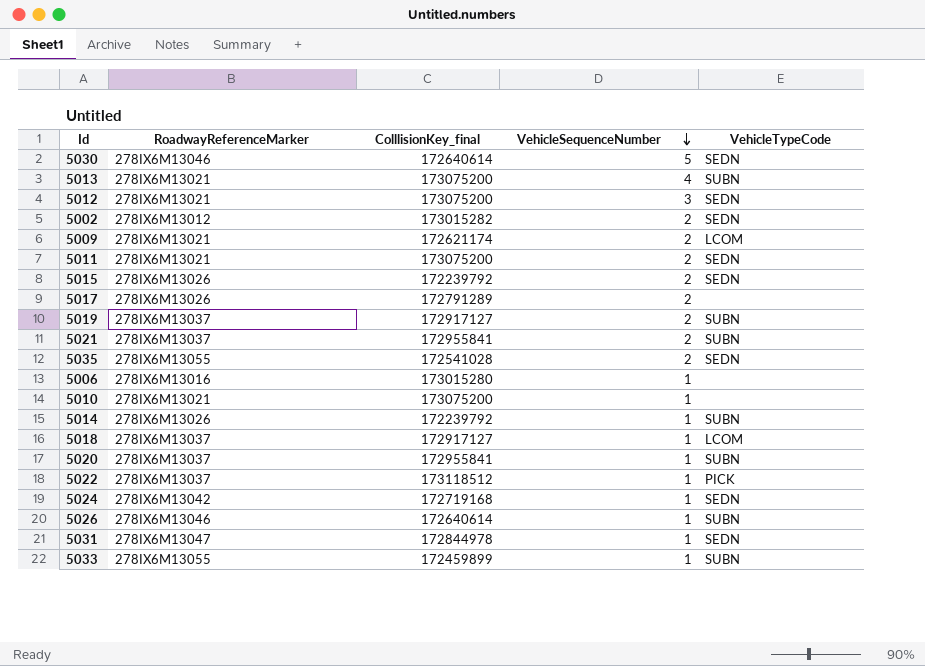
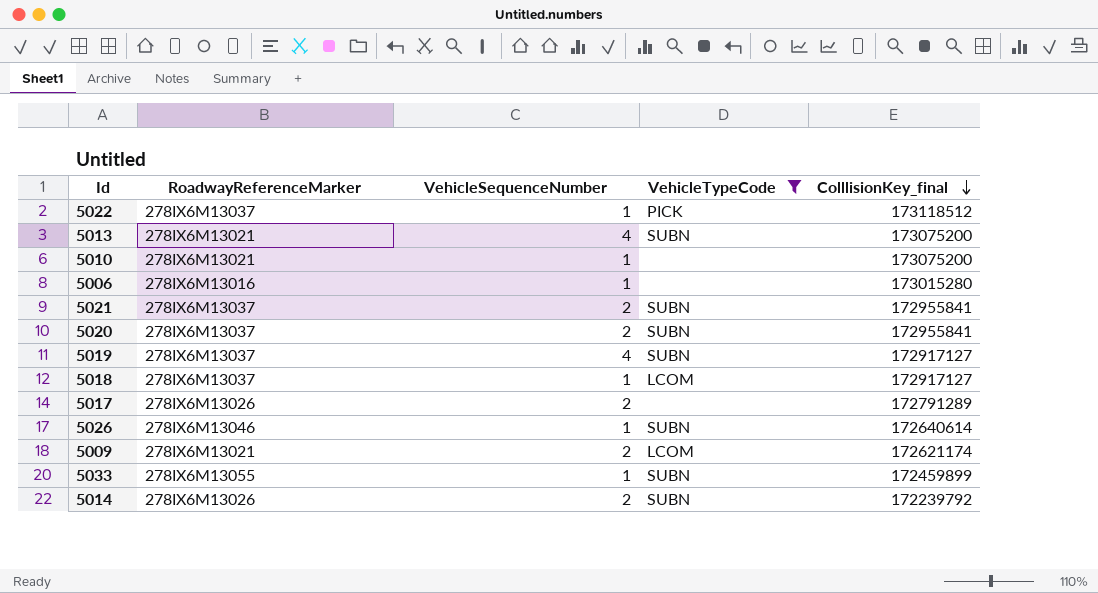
filter: none -> VehicleTypeCode != SEDN
row order: VehicleSequenceNumber descending -> ColllisionKey_final descending
column ColllisionKey_final | position: 3 -> 5
5020 | VehicleSequenceNumber: 1 -> 2
5019 | VehicleSequenceNumber: 2 -> 4
5014 | VehicleSequenceNumber: 1 -> 2

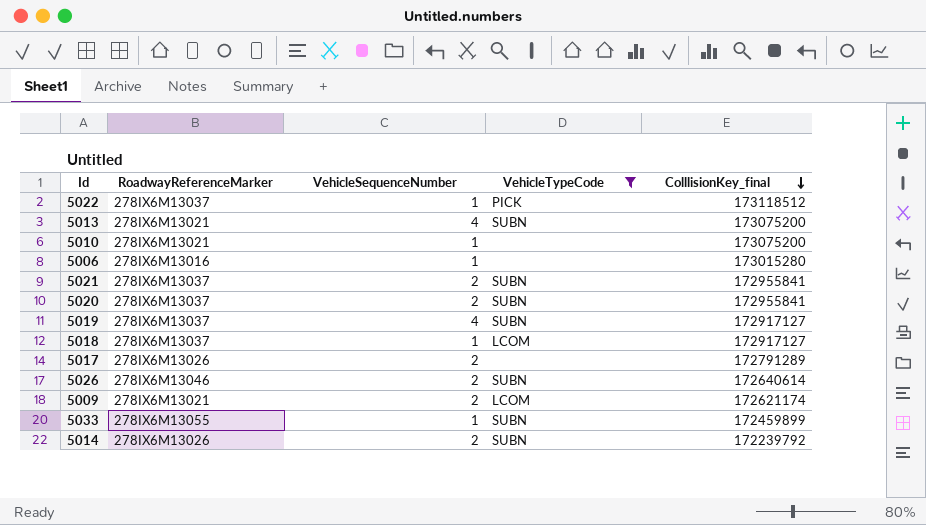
5026 | VehicleSequenceNumber: 1 -> 2

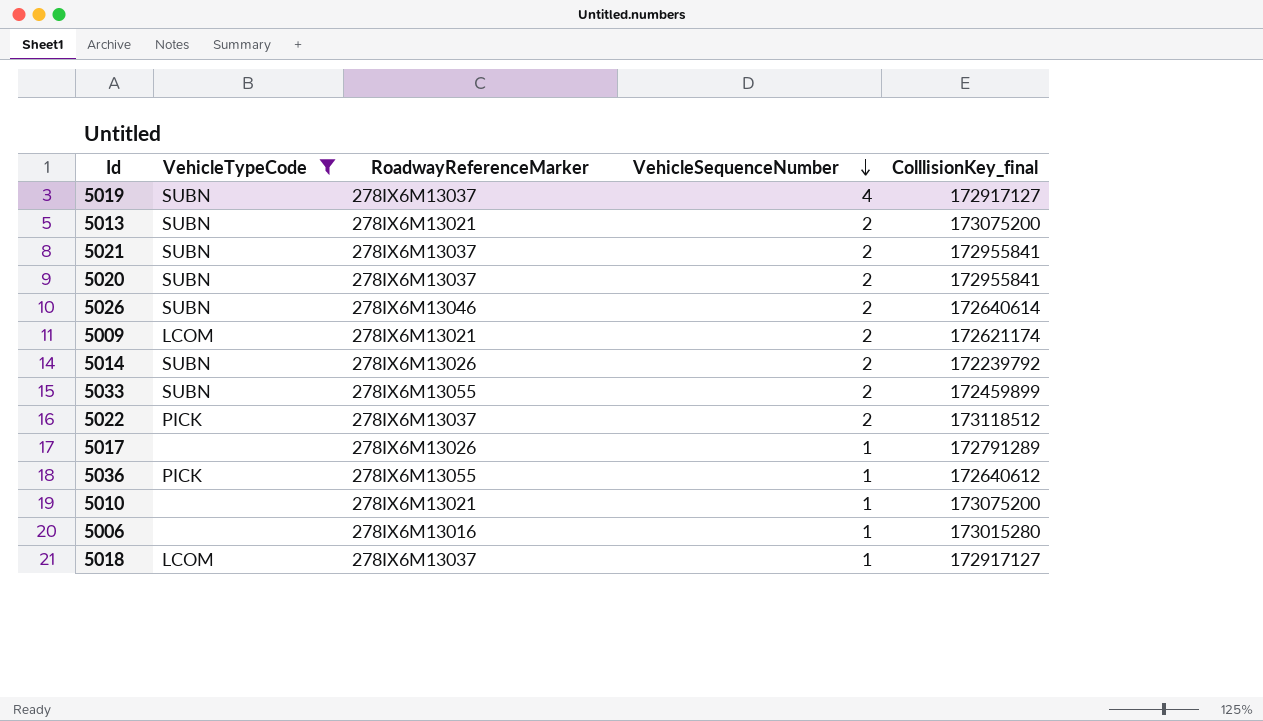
row order: ColllisionKey_final descending -> VehicleSequenceNumber descending
column VehicleTypeCode | position: 4 -> 2
5013 | VehicleSequenceNumber: 4 -> 2
5033 | VehicleSequenceNumber: 1 -> 2
5022 | VehicleSequenceNumber: 1 -> 2
5017 | VehicleSequenceNumber: 2 -> 1
row 5036: none -> PICK | 278IX6M13055 | 1 | 172640612

